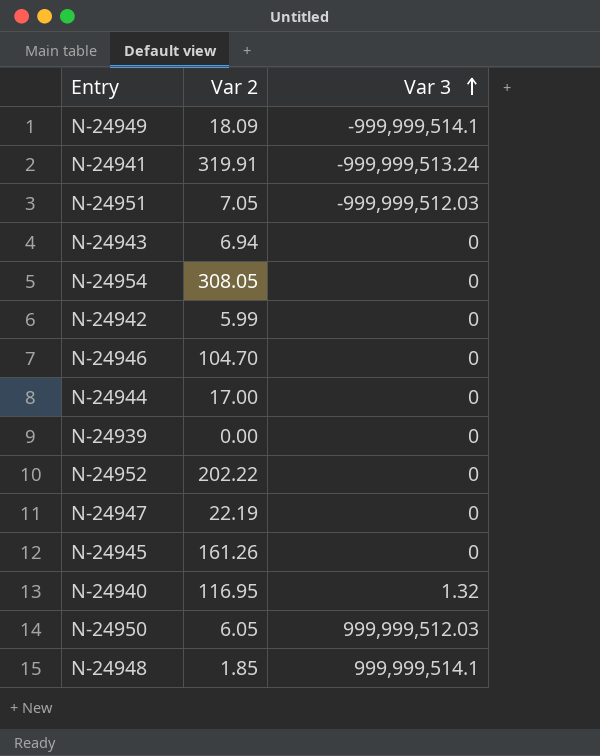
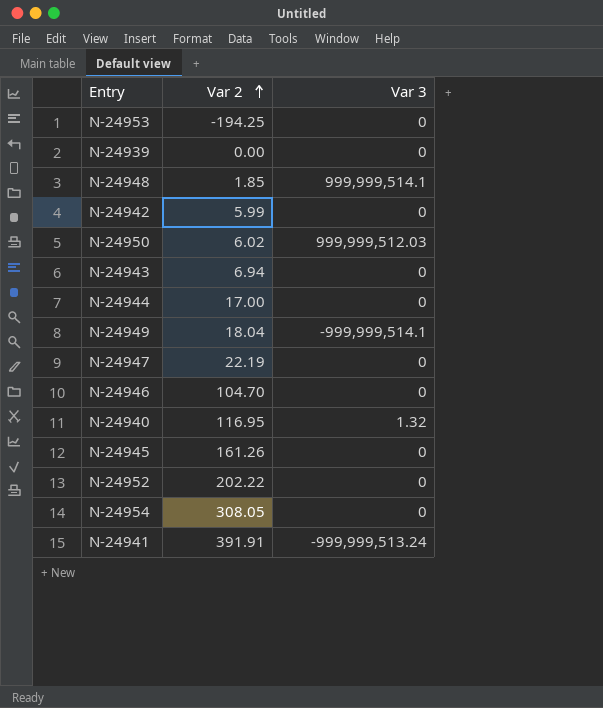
row order: Var 3 ascending -> Var 2 ascending
row N-24951: 7.05 | -999,999,512.03 -> none
row N-24953: none -> -194.25 | 0
N-24950 | Var 2: 6.05 -> 6.02
N-24949 | Var 2: 18.09 -> 18.04
N-24941 | Var 2: 319.91 -> 391.91

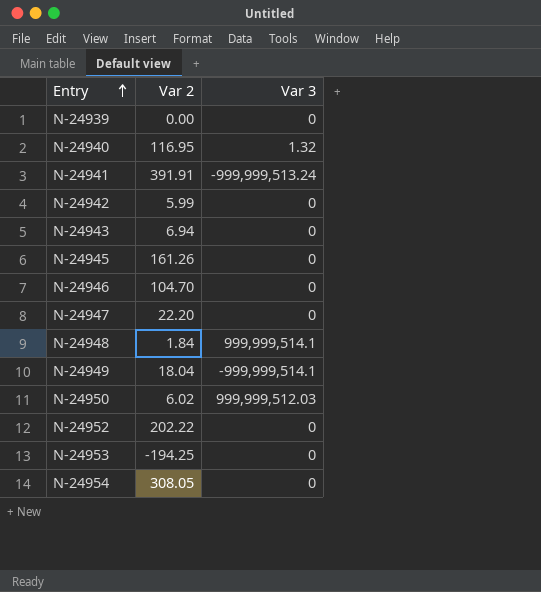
row order: Var 2 ascending -> Entry ascending
row N-24944: 17.00 | 0 -> none
N-24947 | Var 2: 22.19 -> 22.20
N-24948 | Var 2: 1.85 -> 1.84

